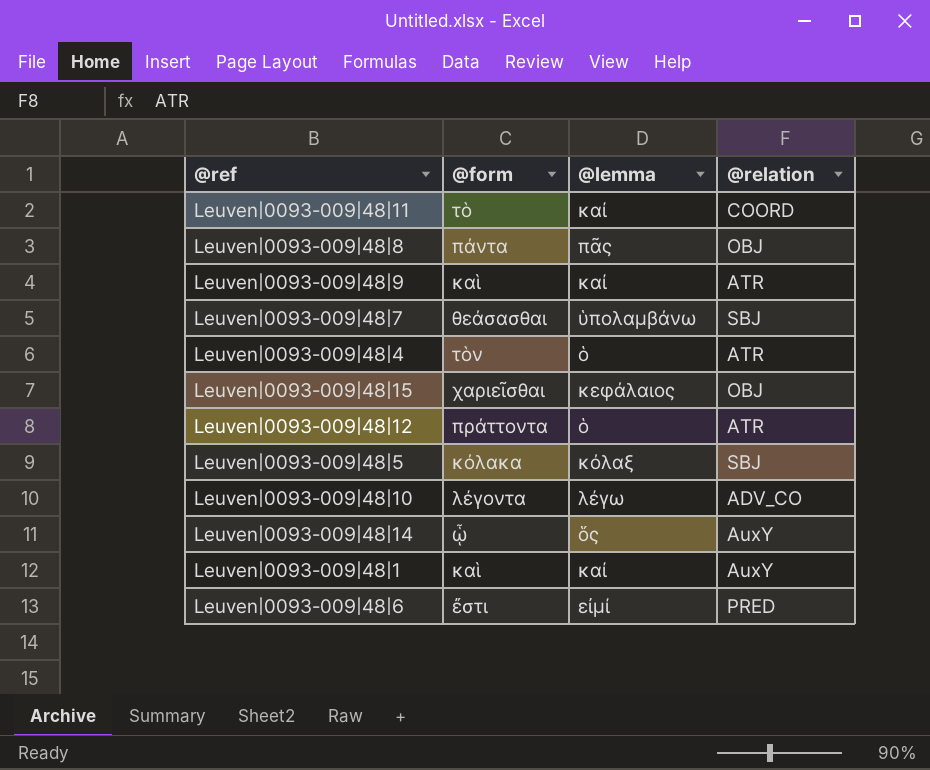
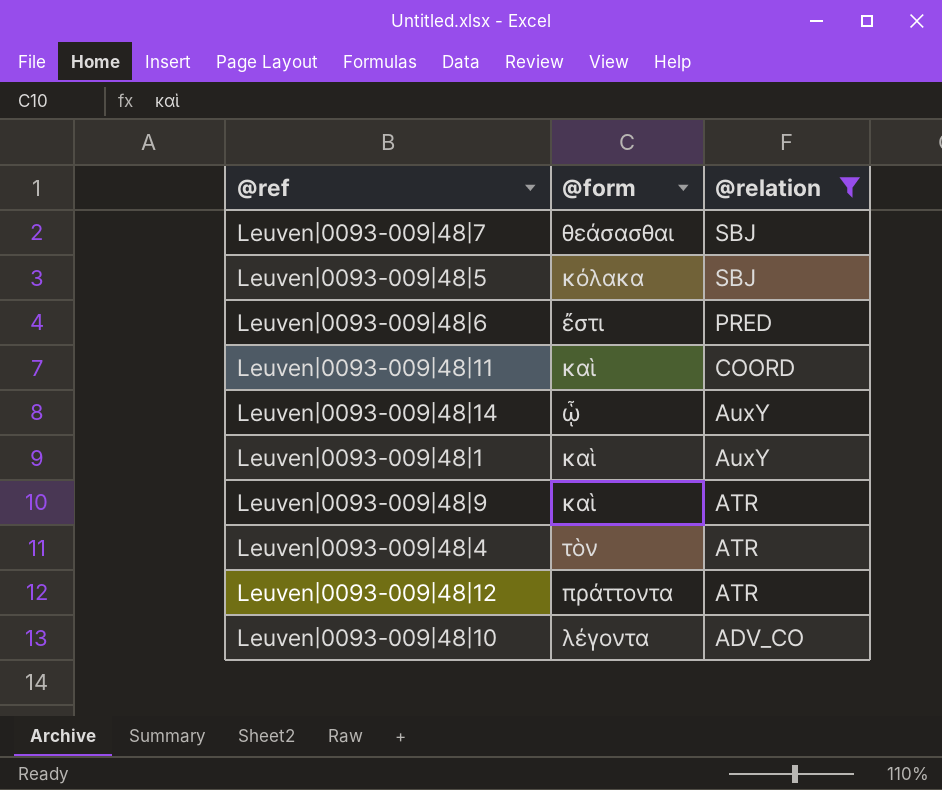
filter: none -> @relation != OBJ
row order: none -> @relation descending
column @lemma | position: 3 -> none
Leuven|0093-009|48|11 | @form: τὸ -> καὶ

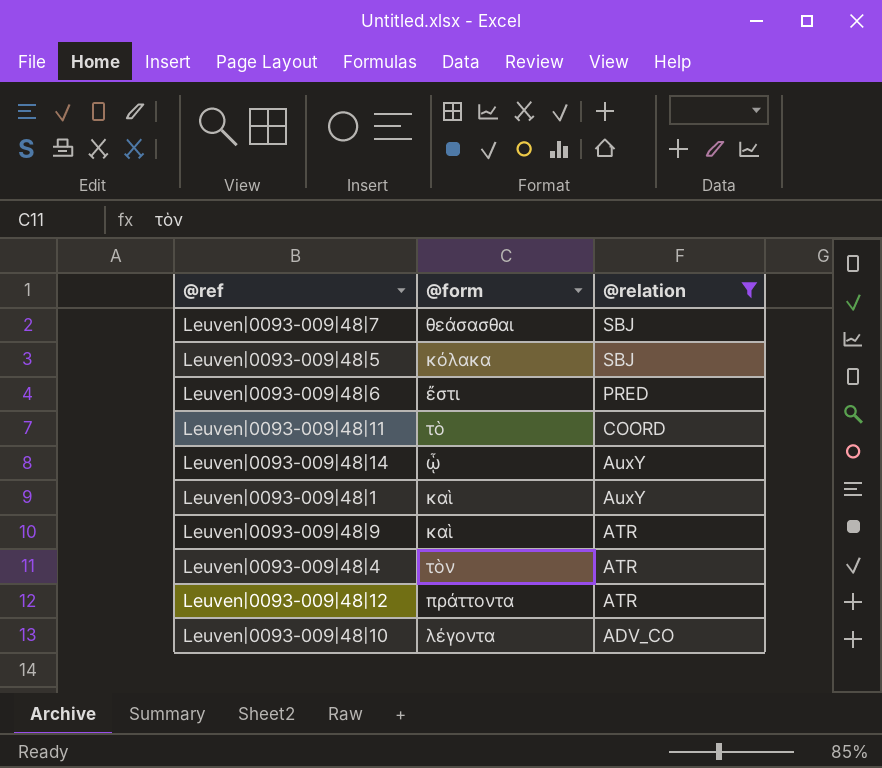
Leuven|0093-009|48|11 | @form: καὶ -> τὸ

